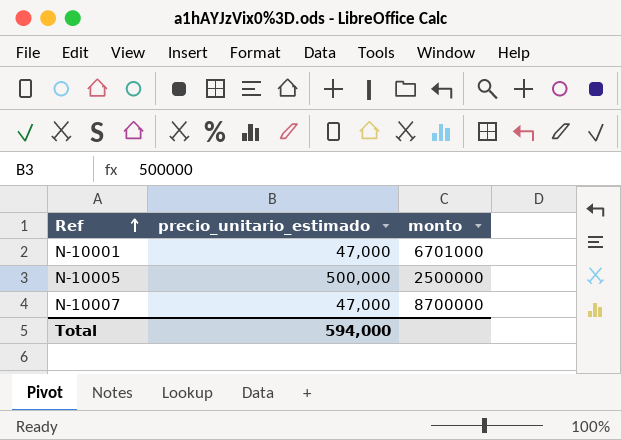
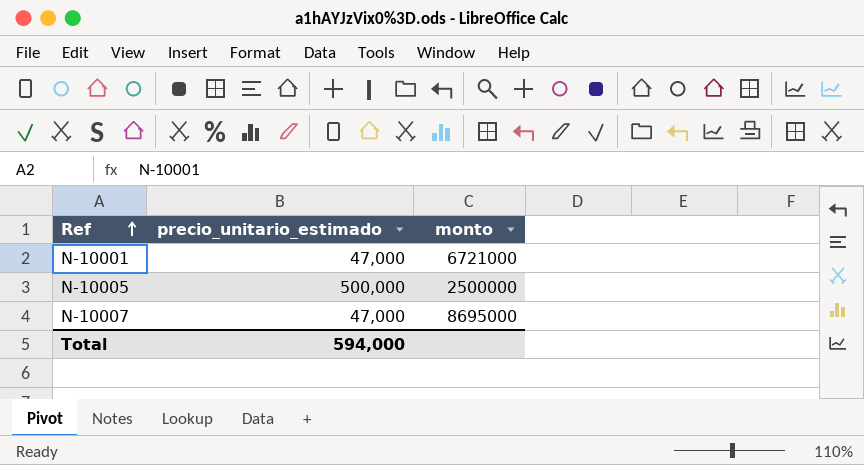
N-10001 | monto: 6701000 -> 6721000
N-10007 | monto: 8700000 -> 8695000

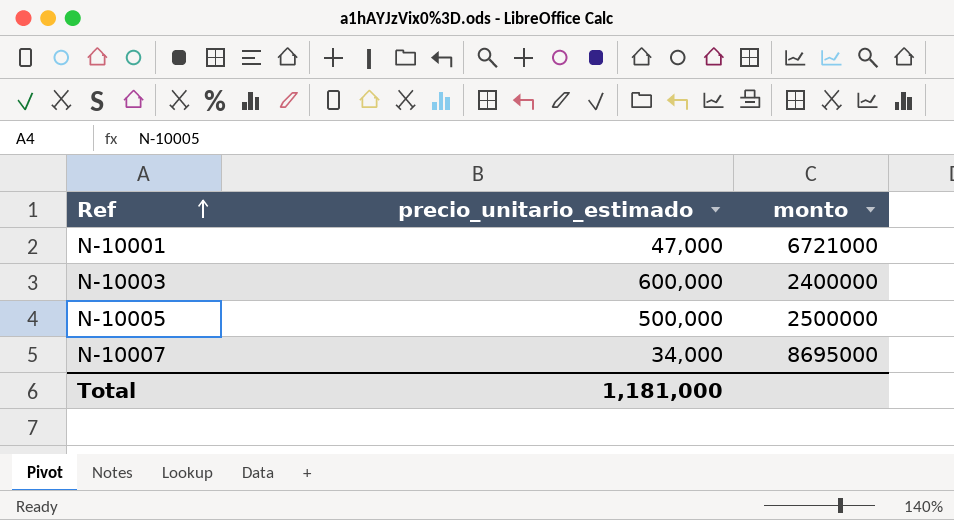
row N-10003: none -> 600,000 | 2400000
N-10007 | precio_unitario_estimado: 47,000 -> 34,000
Total | precio_unitario_estimado: 594,000 -> 1,181,000

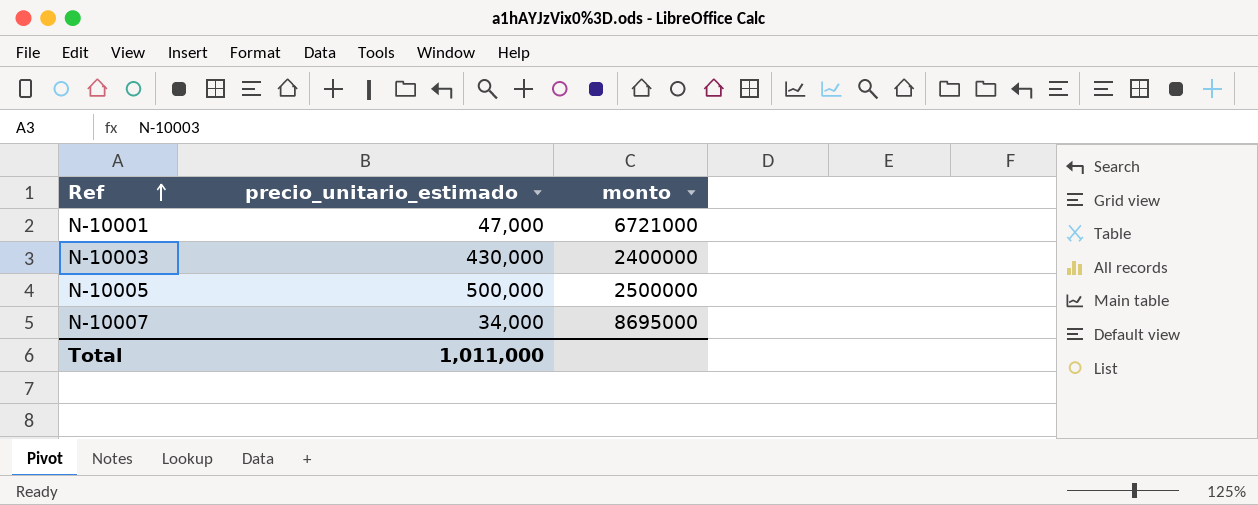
N-10003 | precio_unitario_estimado: 600,000 -> 430,000
Total | precio_unitario_estimado: 1,181,000 -> 1,011,000

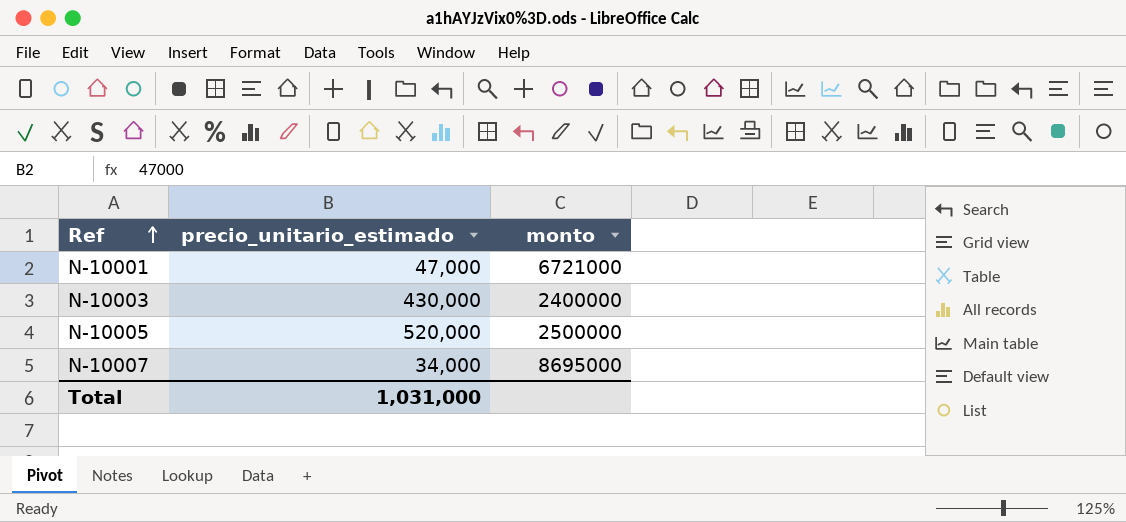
N-10005 | precio_unitario_estimado: 500,000 -> 520,000
Total | precio_unitario_estimado: 1,011,000 -> 1,031,000

